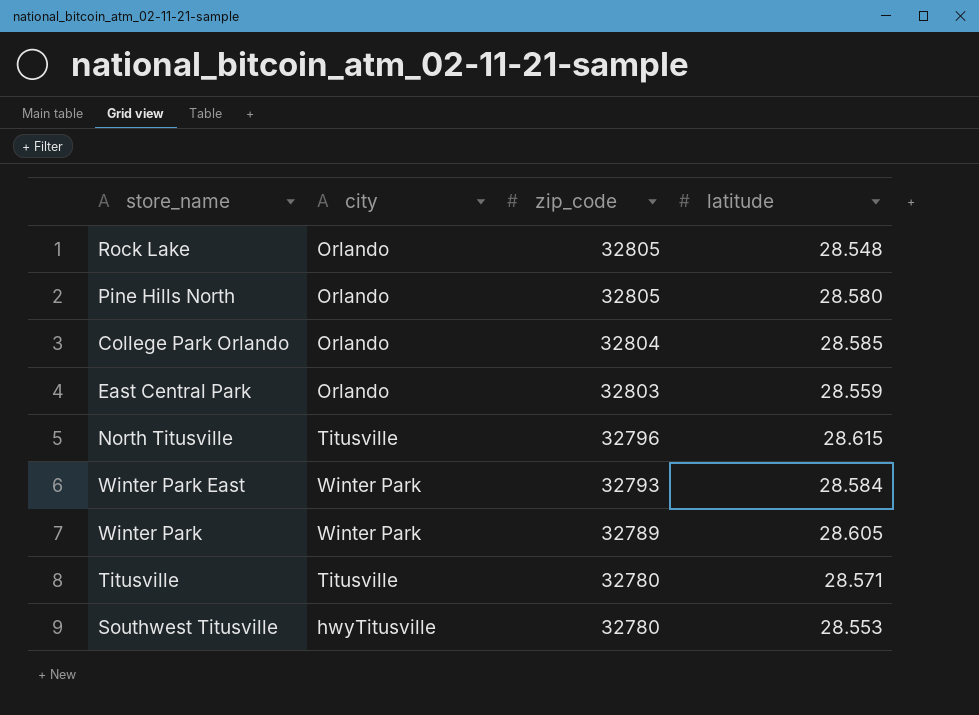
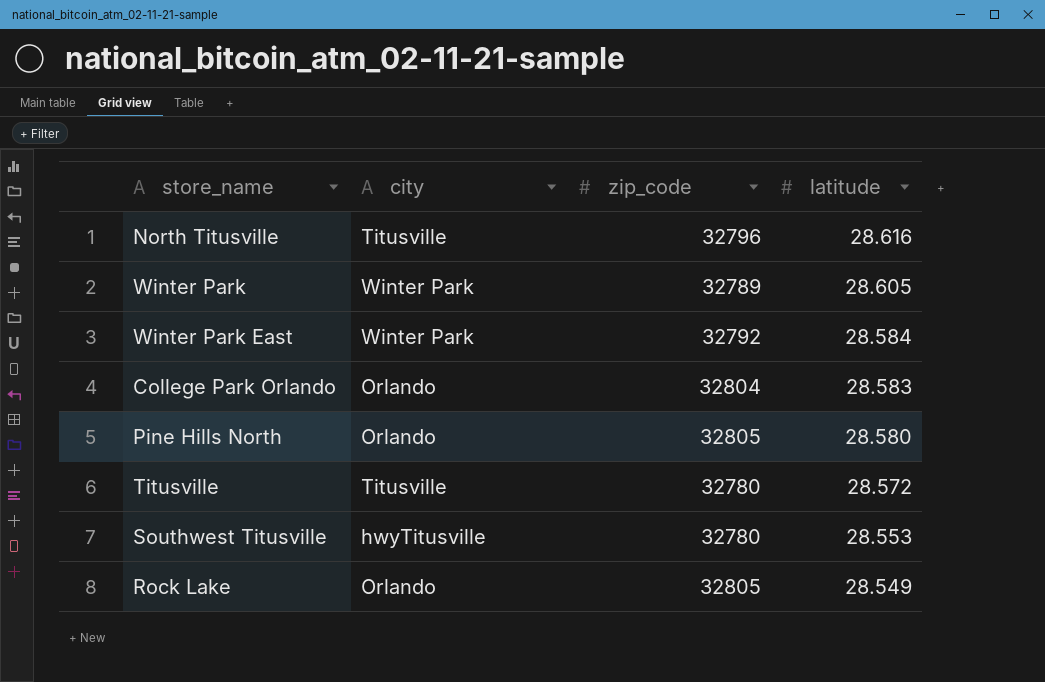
row order: zip_code descending -> latitude descending
row East Central Park: Orlando | 32803 | 28.559 -> none
North Titusville | latitude: 28.615 -> 28.616
Winter Park East | zip_code: 32793 -> 32792
College Park Orlando | latitude: 28.585 -> 28.583
Titusville | latitude: 28.571 -> 28.572
Rock Lake | latitude: 28.548 -> 28.549

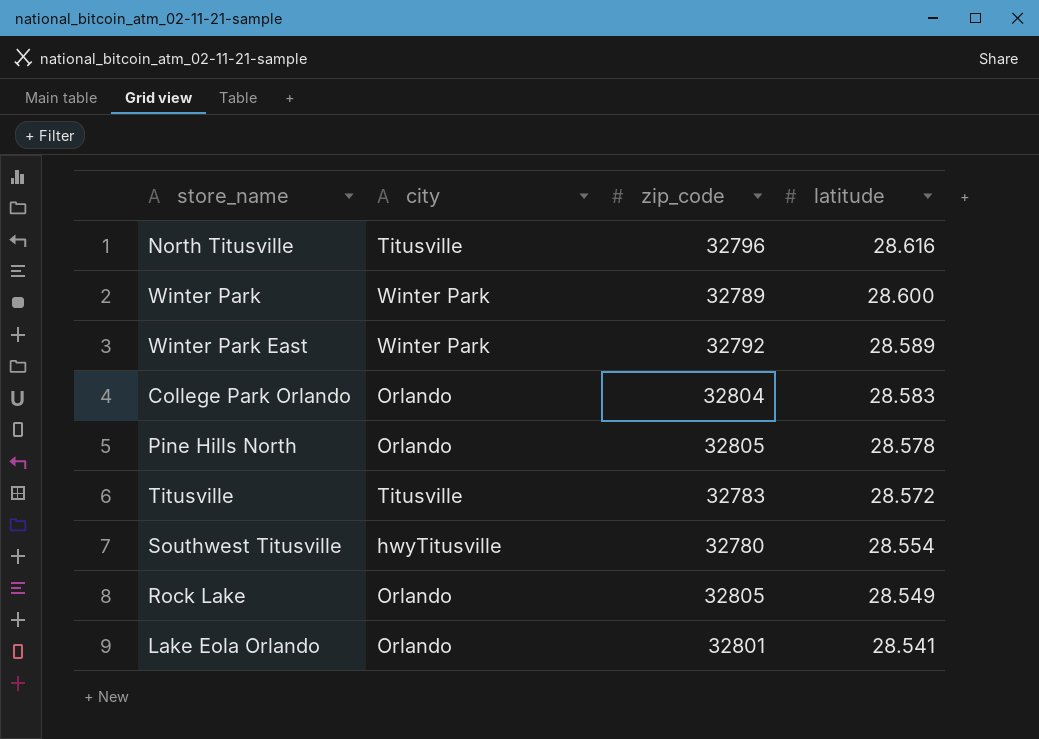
Winter Park | latitude: 28.605 -> 28.600
Winter Park East | latitude: 28.584 -> 28.589
Pine Hills North | latitude: 28.580 -> 28.578
Titusville | zip_code: 32780 -> 32783
Southwest Titusville | latitude: 28.553 -> 28.554
row Lake Eola Orlando: none -> Orlando | 32801 | 28.541

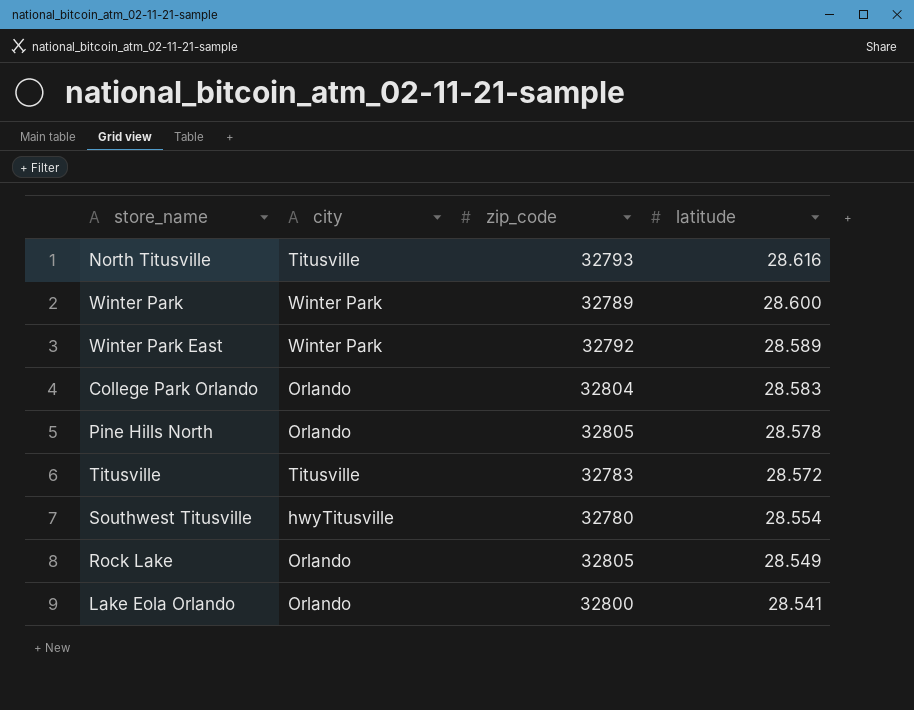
North Titusville | zip_code: 32796 -> 32793
Lake Eola Orlando | zip_code: 32801 -> 32800

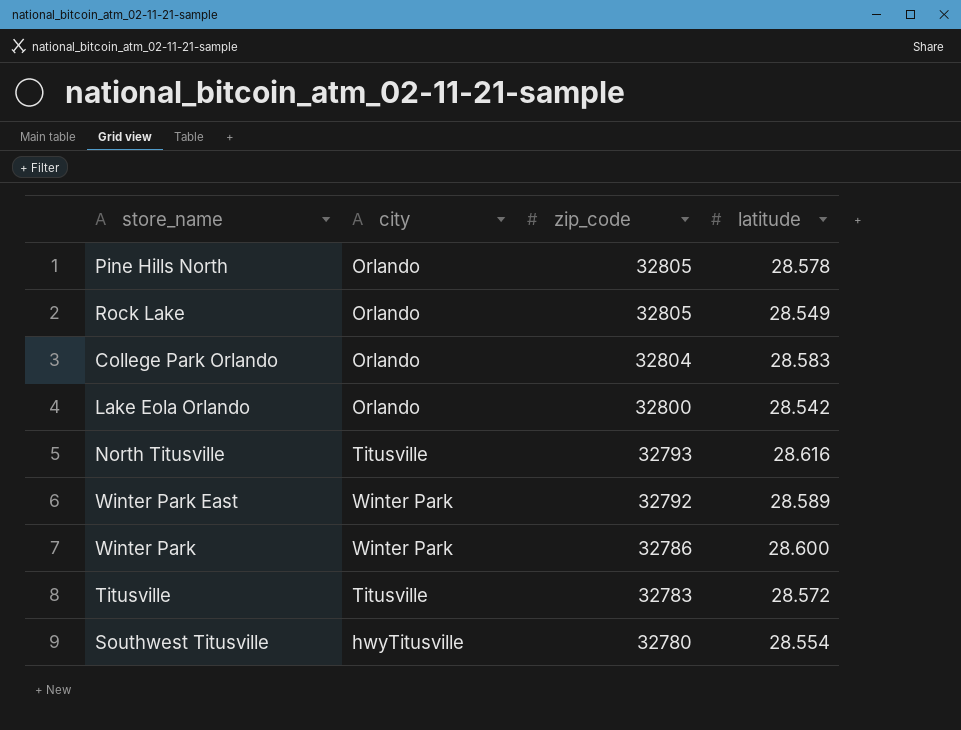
row order: latitude descending -> zip_code descending
Lake Eola Orlando | latitude: 28.541 -> 28.542
Winter Park | zip_code: 32789 -> 32786

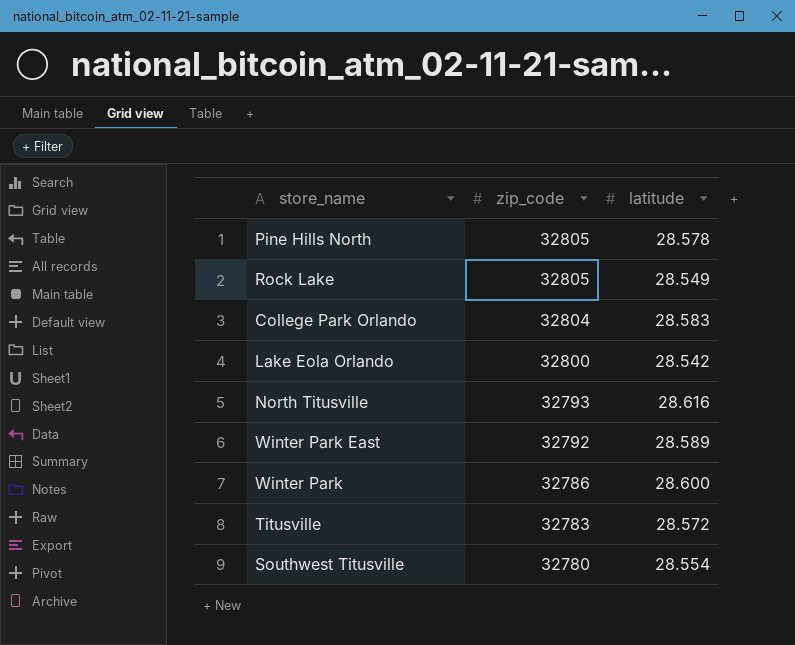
column city | position: 2 -> none

